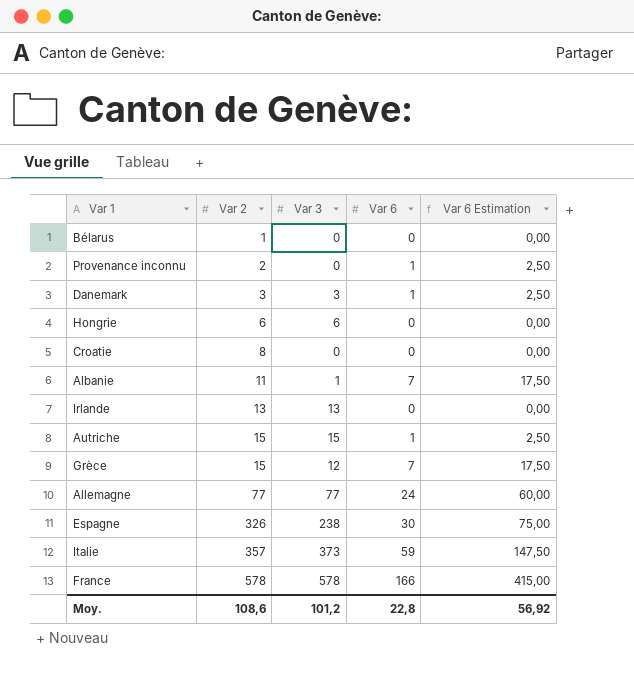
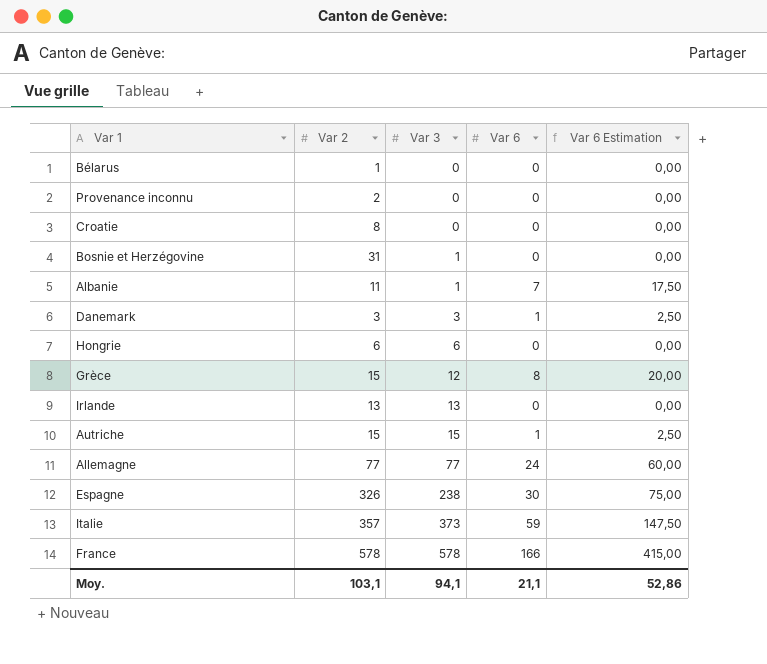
row order: Var 2 ascending -> Var 3 ascending
Provenance inconnu | Var 6: 1 -> 0
Provenance inconnu | Var 6 Estimation: 2,50 -> 0,00
row Bosnie et Herzégovine: none -> 31 | 1 | 0 | 0,00
Grèce | Var 6: 7 -> 8
Grèce | Var 6 Estimation: 17,50 -> 20,00
Moy. | Var 2: 108,6 -> 103,1
Moy. | Var 3: 101,2 -> 94,1
Moy. | Var 6: 22,8 -> 21,1
Moy. | Var 6 Estimation: 56,92 -> 52,86

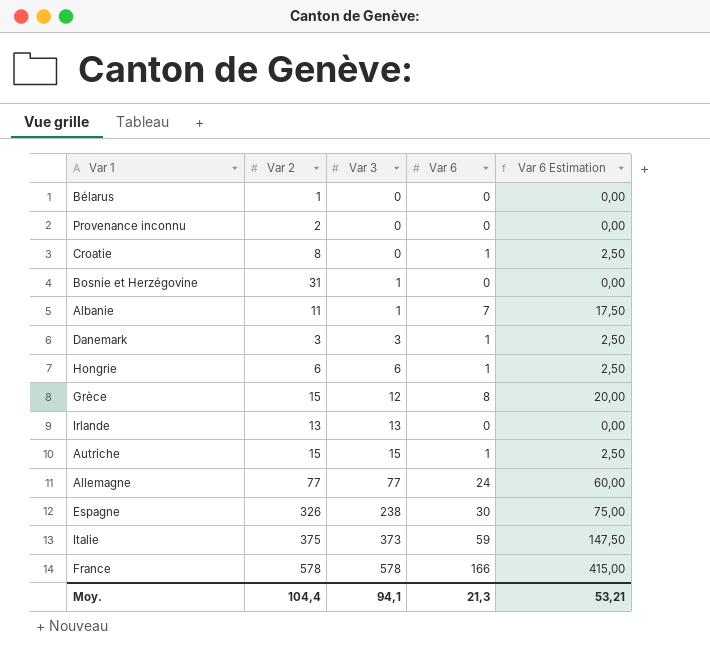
Croatie | Var 6: 0 -> 1
Croatie | Var 6 Estimation: 0,00 -> 2,50
Hongrie | Var 6: 0 -> 1
Hongrie | Var 6 Estimation: 0,00 -> 2,50
Italie | Var 2: 357 -> 375
Moy. | Var 2: 103,1 -> 104,4
Moy. | Var 6: 21,1 -> 21,3
Moy. | Var 6 Estimation: 52,86 -> 53,21

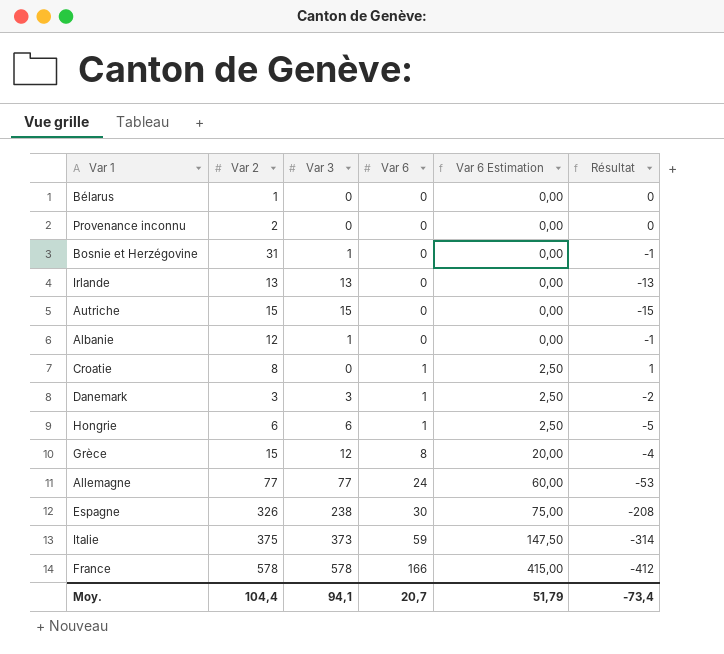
row order: Var 3 ascending -> Var 6 ascending
column Résultat | formula: none -> [Var 6] - [Var 3]
Autriche | Var 6: 1 -> 0
Autriche | Var 6 Estimation: 2,50 -> 0,00
Albanie | Var 2: 11 -> 12
Albanie | Var 6: 7 -> 0
Albanie | Var 6 Estimation: 17,50 -> 0,00
Moy. | Var 6: 21,3 -> 20,7
Moy. | Var 6 Estimation: 53,21 -> 51,79

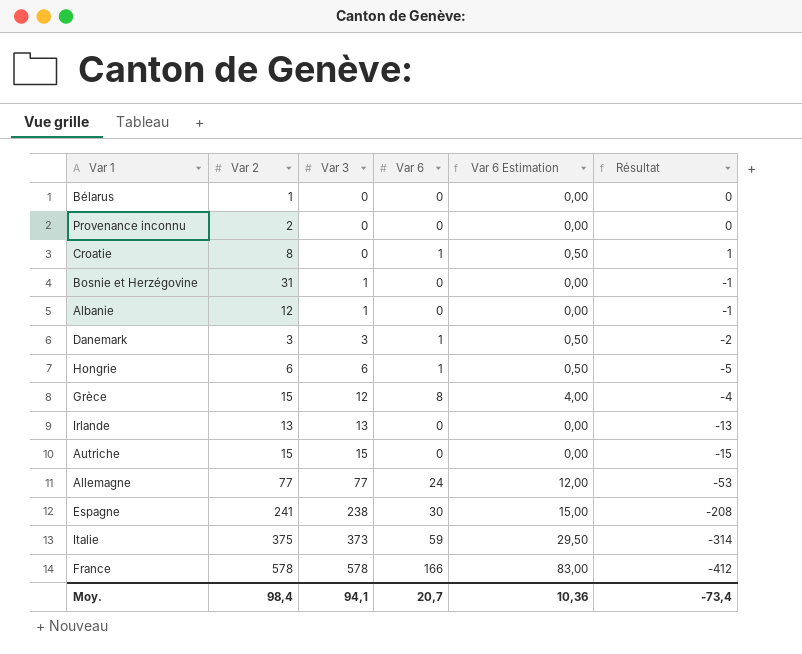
row order: Var 6 ascending -> Var 3 ascending
column Var 6 Estimation | formula: [Var 6] * 2,5 -> [Var 6] * 0,5
Espagne | Var 2: 326 -> 241
Moy. | Var 2: 104,4 -> 98,4
Moy. | Var 6 Estimation: 51,79 -> 10,36

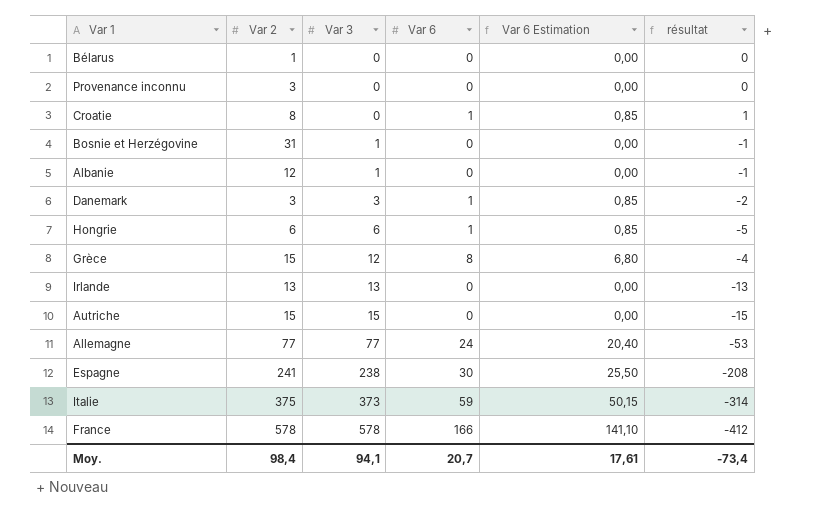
column Var 6 Estimation | formula: [Var 6] * 0,5 -> [Var 6] * 0,85
column name: Résultat -> résultat
Provenance inconnu | Var 2: 2 -> 3
Moy. | Var 6 Estimation: 10,36 -> 17,61

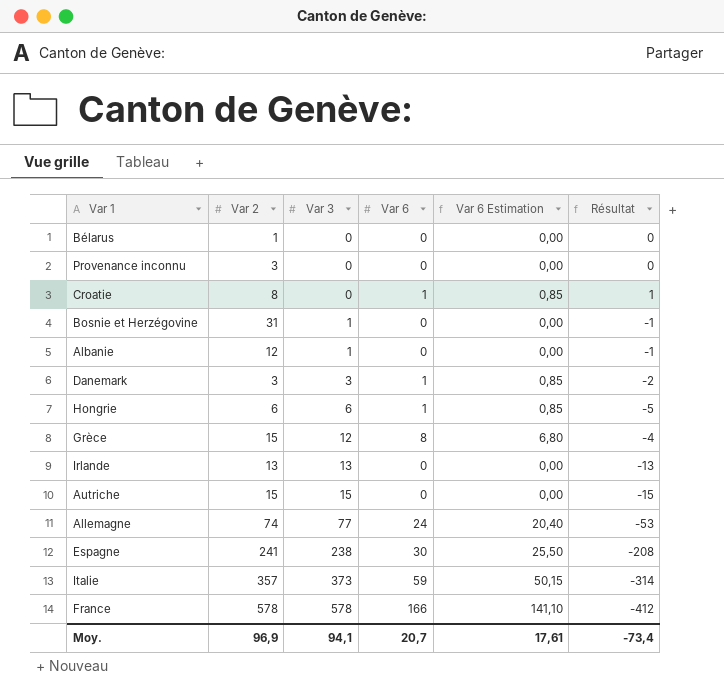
column name: résultat -> Résultat
Allemagne | Var 2: 77 -> 74
Italie | Var 2: 375 -> 357
Moy. | Var 2: 98,4 -> 96,9

